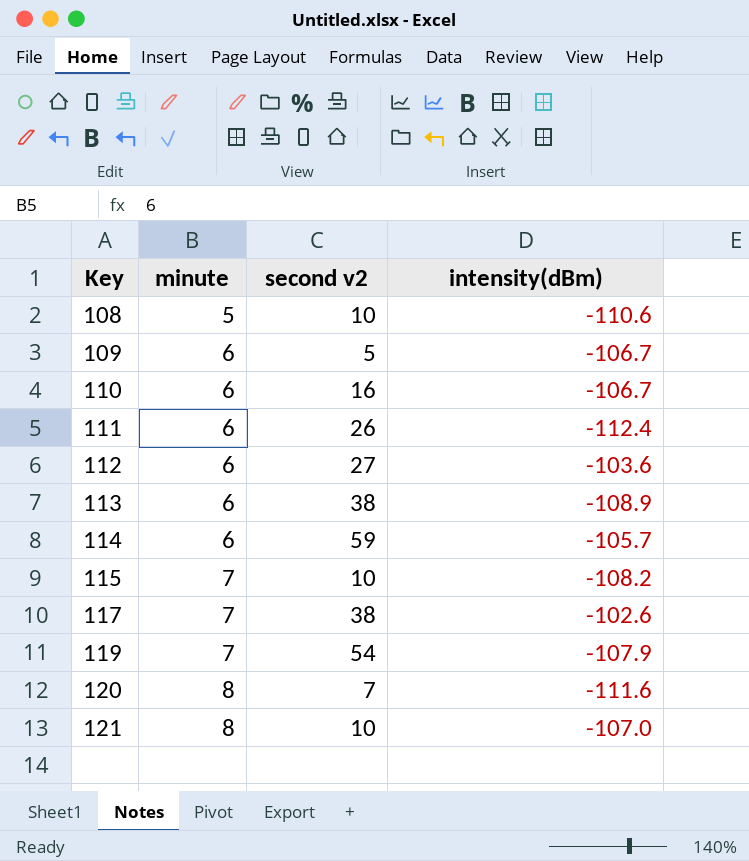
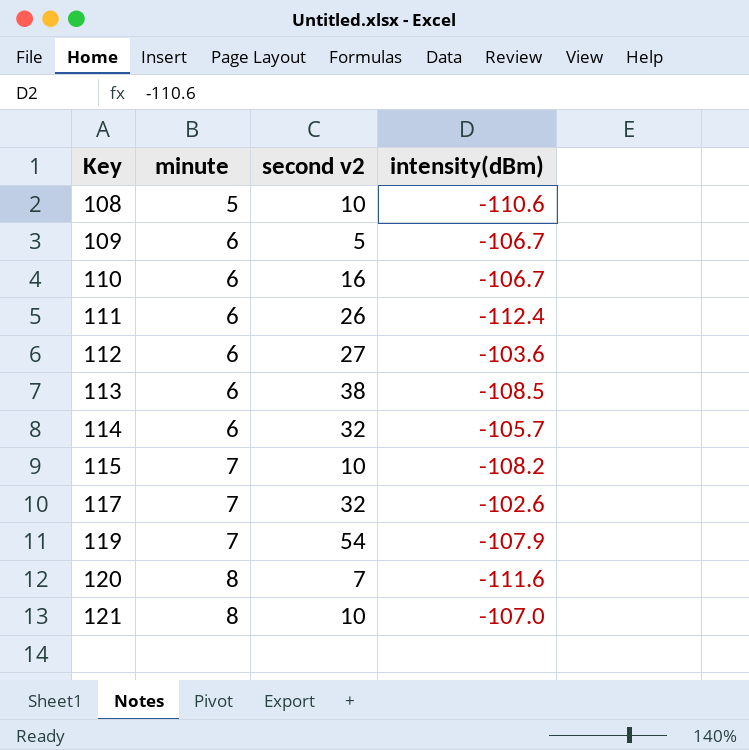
113 | intensity(dBm): -108.9 -> -108.5
114 | second v2: 59 -> 32
117 | second v2: 38 -> 32

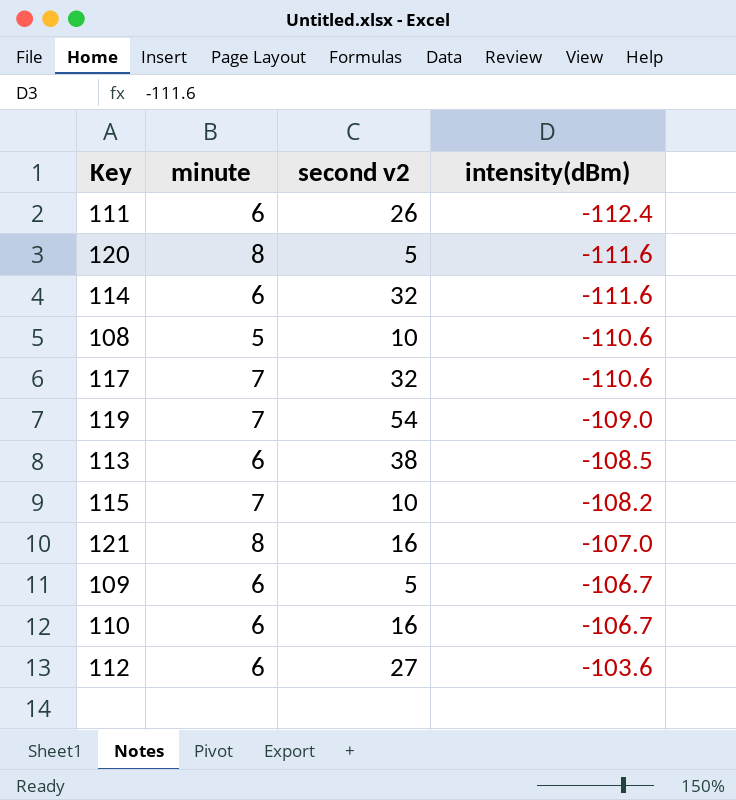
row order: Key ascending -> intensity(dBm) ascending
120 | second v2: 7 -> 5
114 | intensity(dBm): -105.7 -> -111.6
117 | intensity(dBm): -102.6 -> -110.6
119 | intensity(dBm): -107.9 -> -109.0
121 | second v2: 10 -> 16

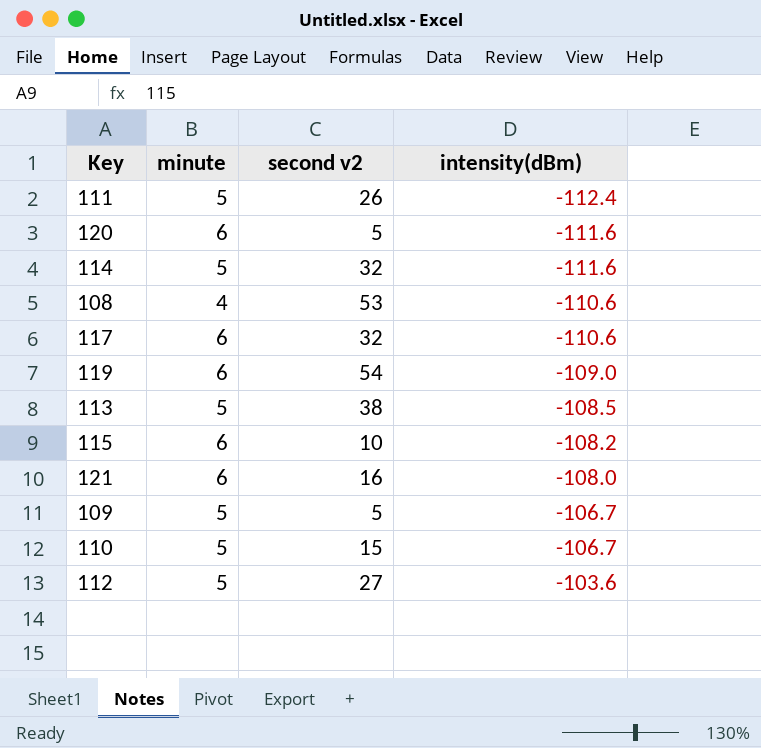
111 | minute: 6 -> 5
120 | minute: 8 -> 6
114 | minute: 6 -> 5
108 | minute: 5 -> 4
108 | second v2: 10 -> 53
117 | minute: 7 -> 6
119 | minute: 7 -> 6
113 | minute: 6 -> 5
115 | minute: 7 -> 6
121 | minute: 8 -> 6
121 | intensity(dBm): -107.0 -> -108.0
109 | minute: 6 -> 5
110 | minute: 6 -> 5
110 | second v2: 16 -> 15
112 | minute: 6 -> 5

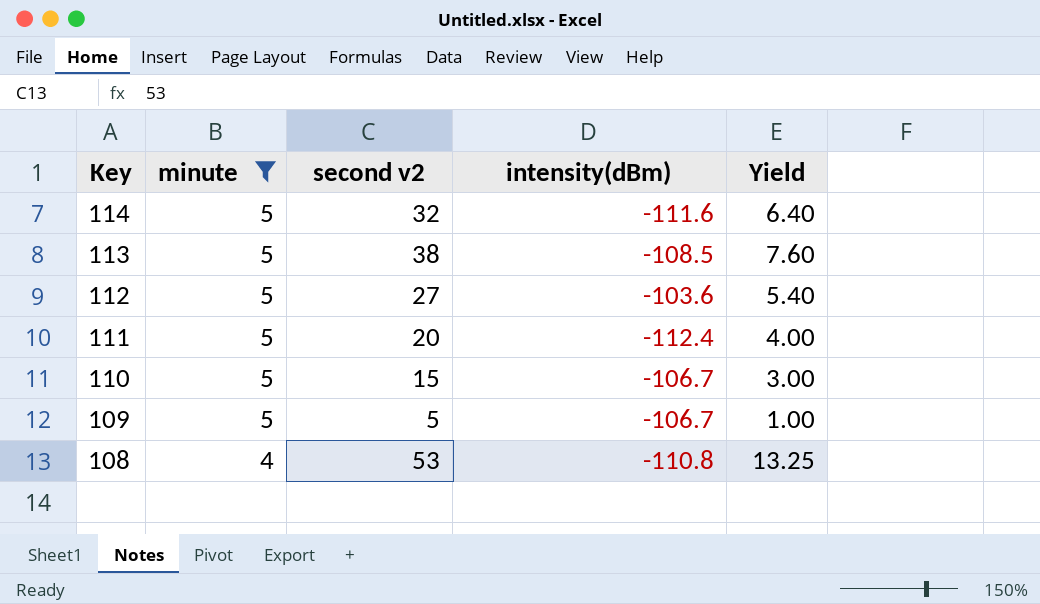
filter: none -> minute != 6
row order: intensity(dBm) ascending -> Key descending
column Yield | formula: none -> [second v2] / [minute]
111 | second v2: 26 -> 20
108 | intensity(dBm): -110.6 -> -110.8

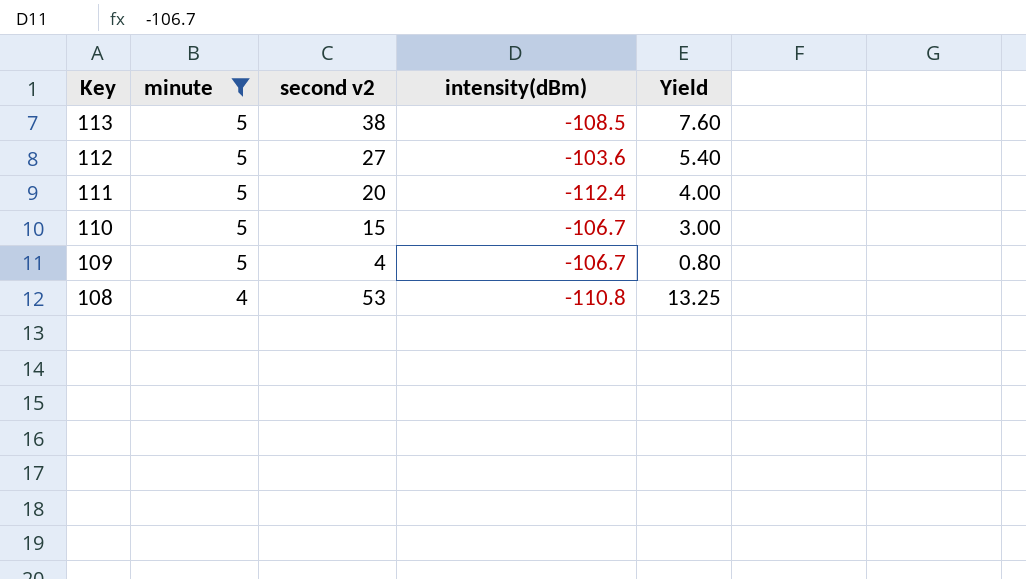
row 114: 5 | 32 | -111.6 | 6.40 -> none
109 | second v2: 5 -> 4
109 | Yield: 1.00 -> 0.80

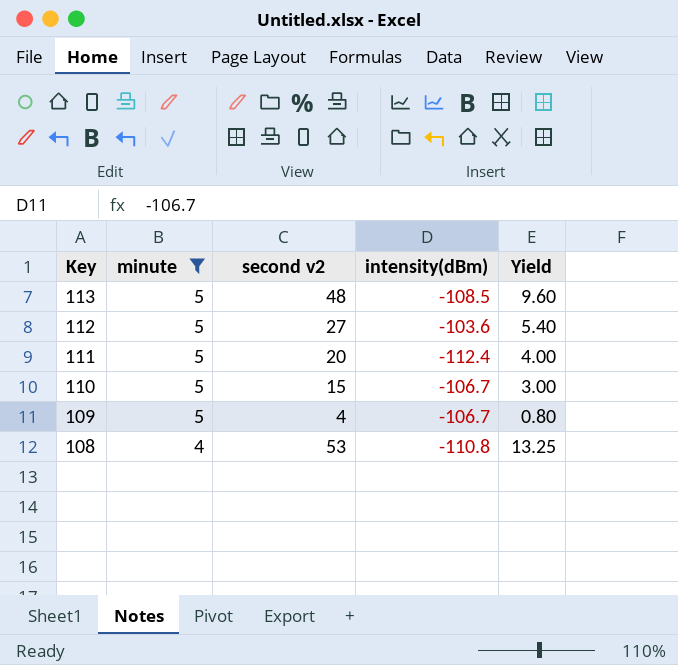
113 | second v2: 38 -> 48
113 | Yield: 7.60 -> 9.60

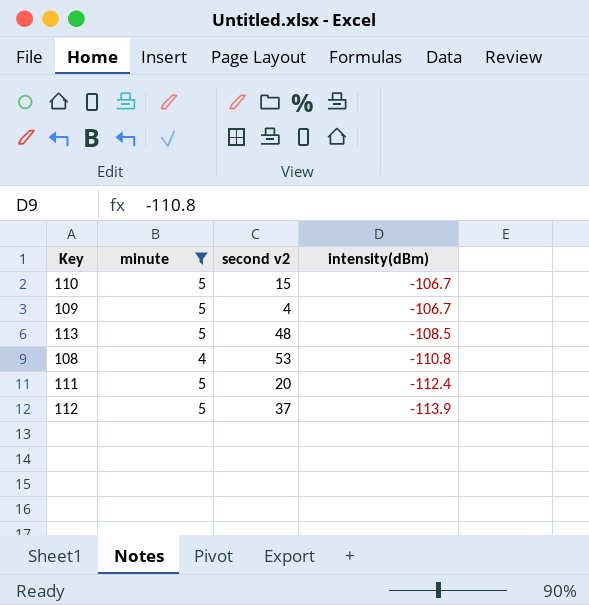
row order: Key descending -> intensity(dBm) descending
column Yield | formula: [second v2] / [minute] -> none
112 | second v2: 27 -> 37
112 | intensity(dBm): -103.6 -> -113.9

